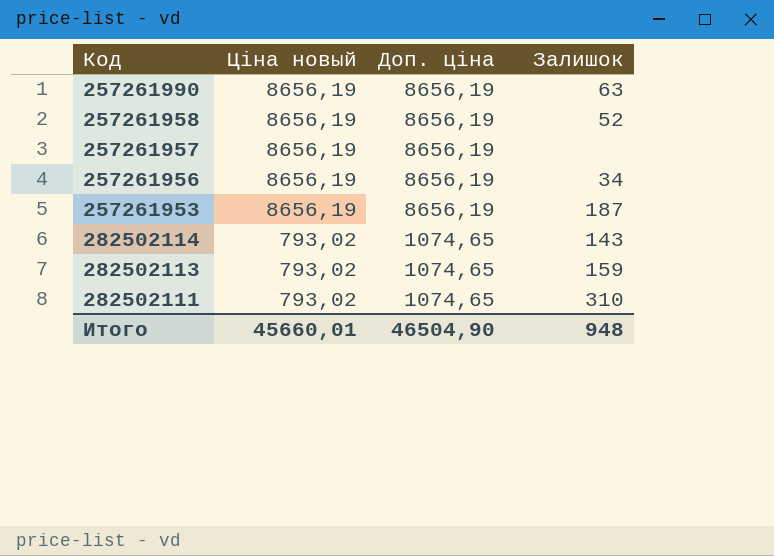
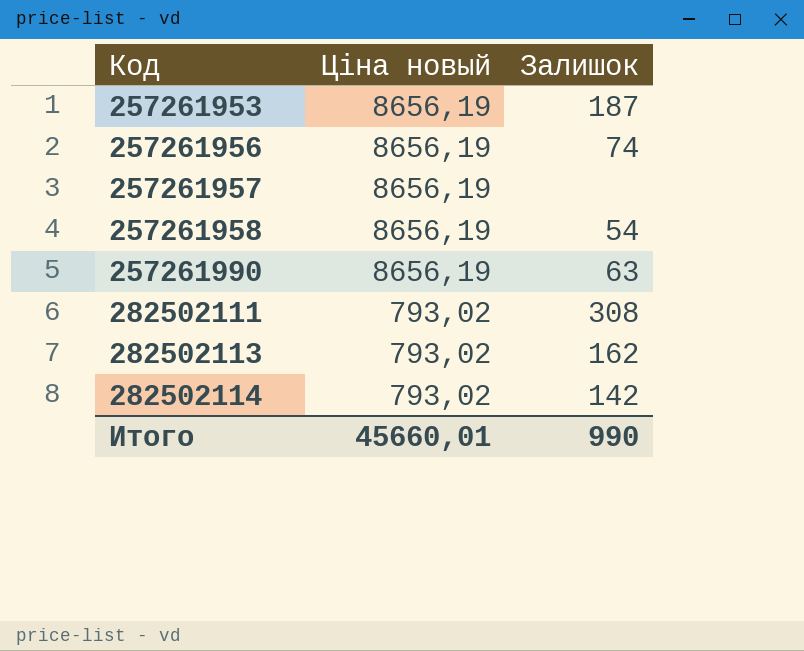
row order: Ціна новый descending -> Код ascending
column Доп. ціна | position: 3 -> none
257261956 | Залишок: 34 -> 74
257261958 | Залишок: 52 -> 54
282502111 | Залишок: 310 -> 308
282502113 | Залишок: 159 -> 162
282502114 | Залишок: 143 -> 142
Итого | Залишок: 948 -> 990

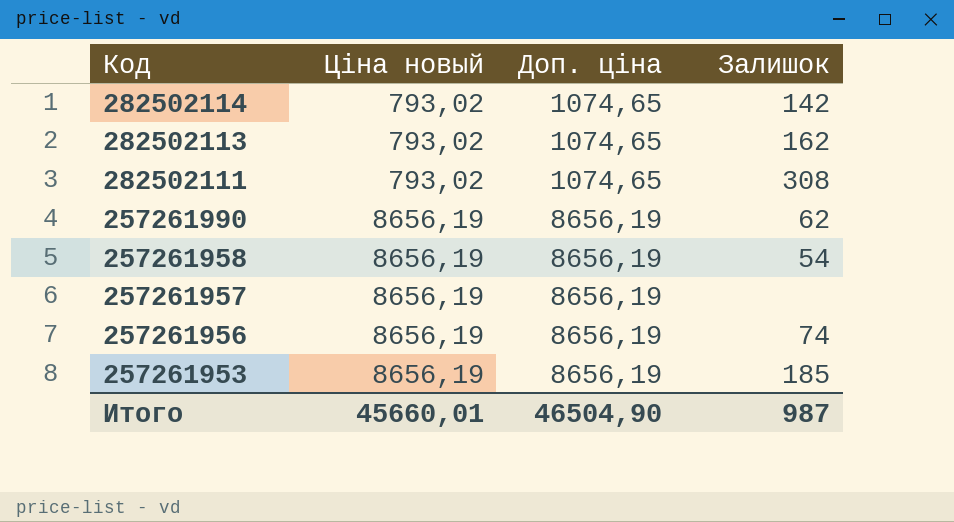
row order: Код ascending -> Код descending
column Доп. ціна | position: none -> 3
257261990 | Залишок: 63 -> 62
257261953 | Залишок: 187 -> 185
Итого | Залишок: 990 -> 987

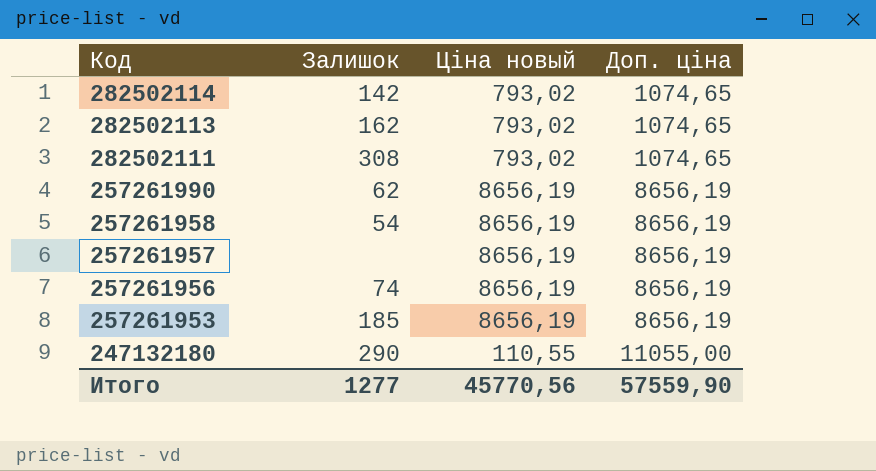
column Залишок | position: 4 -> 2
row 247132180: none -> 290 | 110,55 | 11055,00
Итого | Залишок: 987 -> 1277
Итого | Ціна новый: 45660,01 -> 45770,56
Итого | Доп. ціна: 46504,90 -> 57559,90

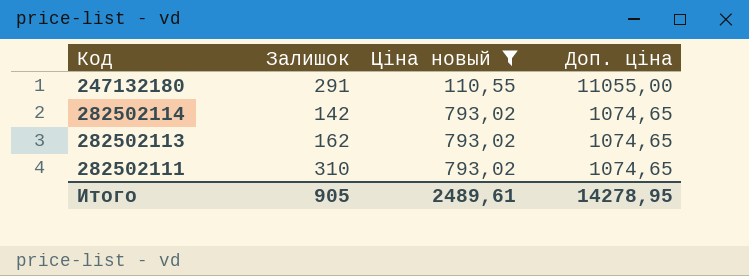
filter: none -> Ціна новый != 8656,19
row order: Код descending -> Ціна новый ascending
247132180 | Залишок: 290 -> 291
282502111 | Залишок: 308 -> 310
Итого | Залишок: 1277 -> 905
Итого | Ціна новый: 45770,56 -> 2489,61
Итого | Доп. ціна: 57559,90 -> 14278,95

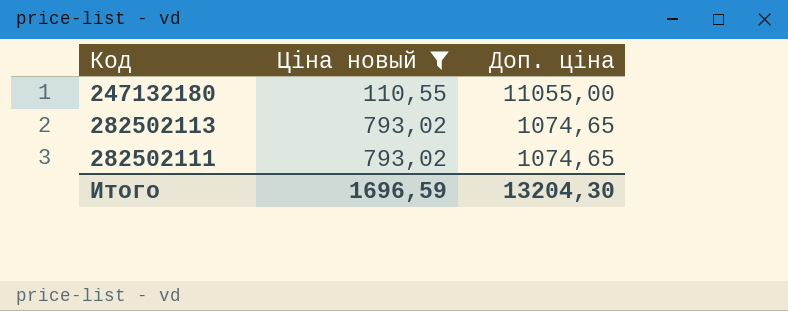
column Залишок | position: 2 -> none
row 282502114: 142 | 793,02 | 1074,65 -> none
Итого | Ціна новый: 2489,61 -> 1696,59
Итого | Доп. ціна: 14278,95 -> 13204,30

